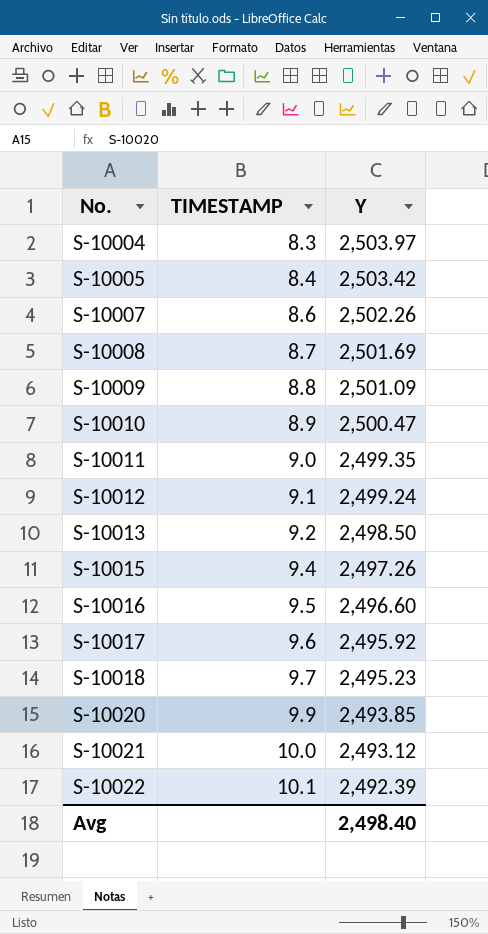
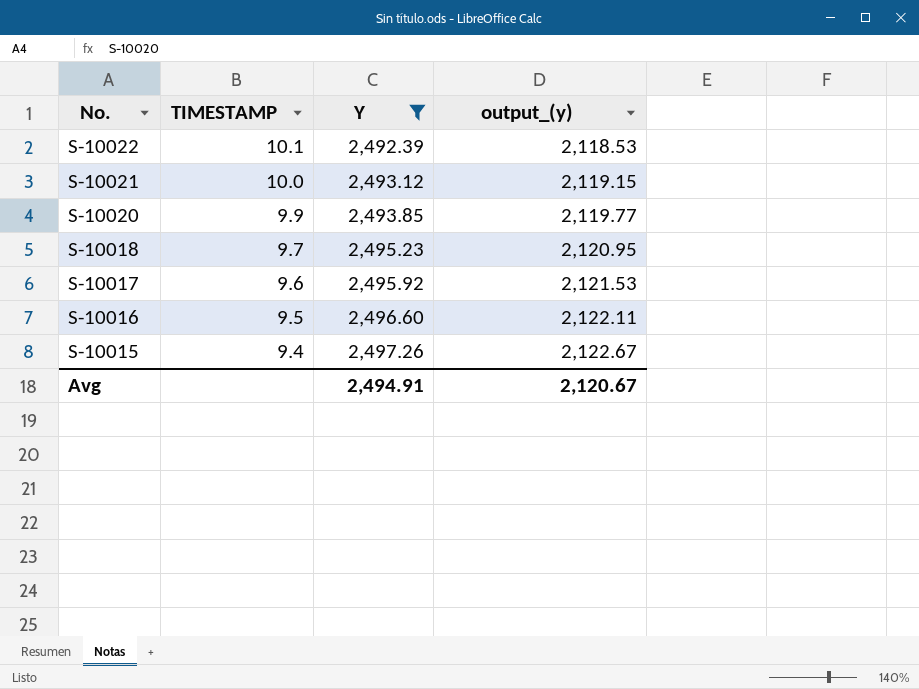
filter: none -> Y <= 2,497.26
row order: No. ascending -> No. descending
column output_(y) | formula: none -> [Y] * 0.85
Avg | Y: 2,498.40 -> 2,494.91

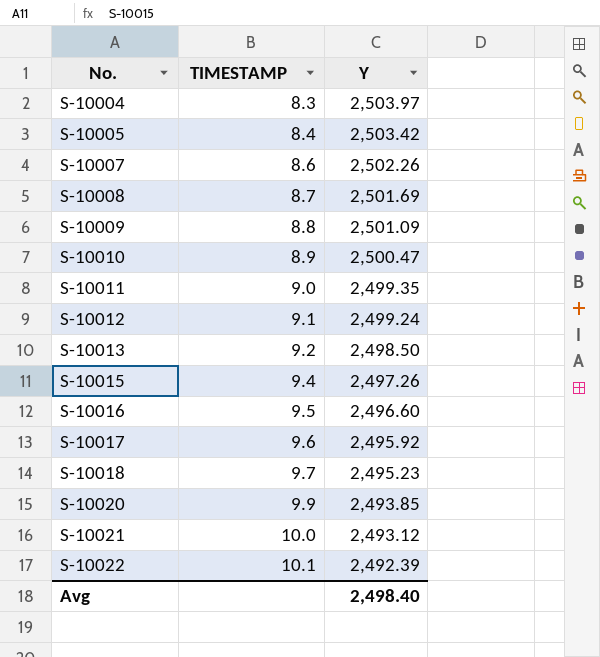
filter: Y <= 2,497.26 -> none
row order: No. descending -> No. ascending
column output_(y) | formula: [Y] * 0.85 -> none
Avg | Y: 2,494.91 -> 2,498.40

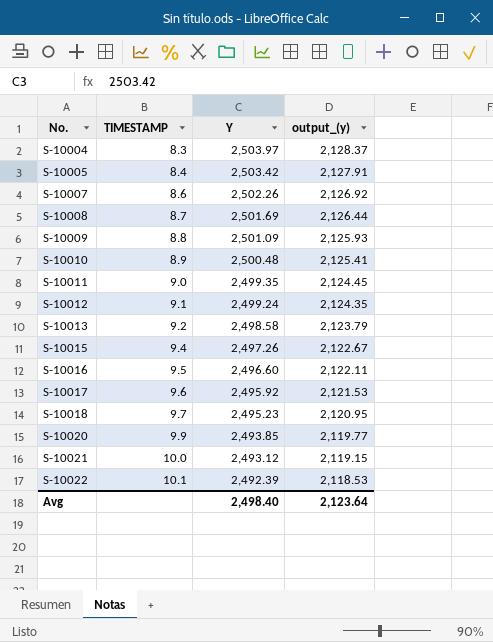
column output_(y) | formula: none -> [Y] * 0.85
S-10010 | Y: 2,500.47 -> 2,500.48
S-10013 | Y: 2,498.50 -> 2,498.58

